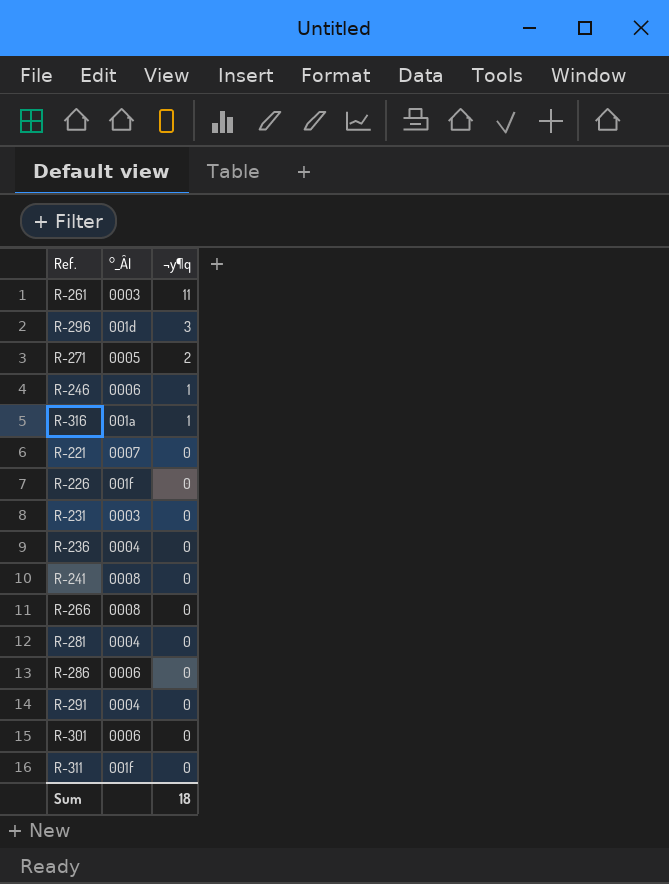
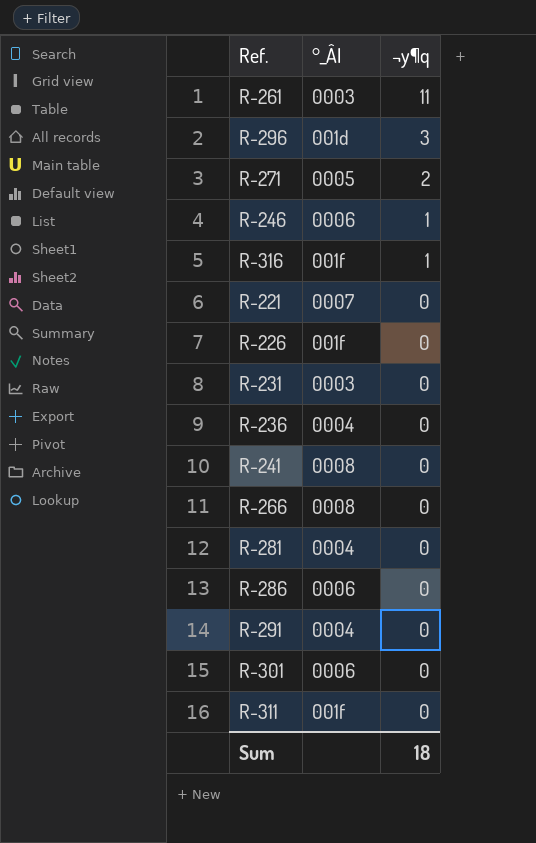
R-316 | °_ÂI: 001a -> 001f

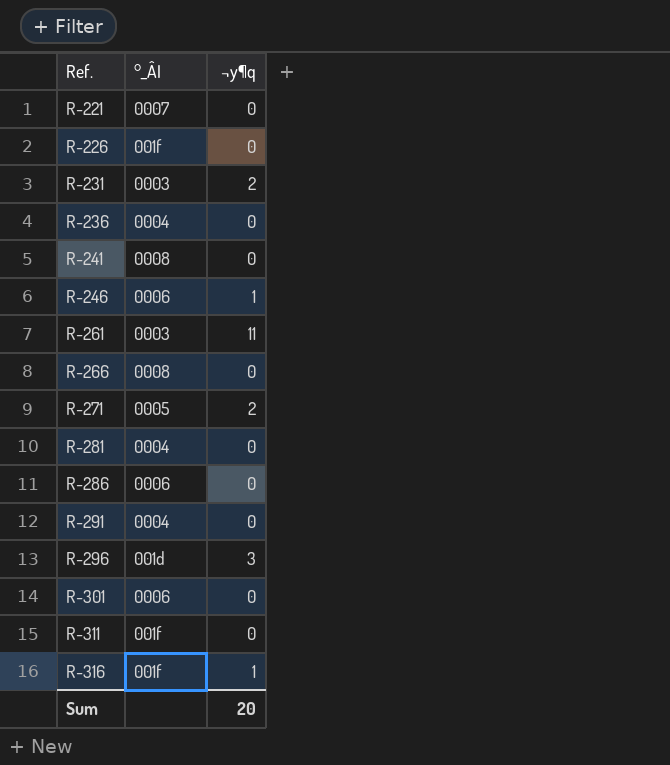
row order: ¬y¶q descending -> Ref. ascending
R-231 | ¬y¶q: 0 -> 2
Sum | ¬y¶q: 18 -> 20

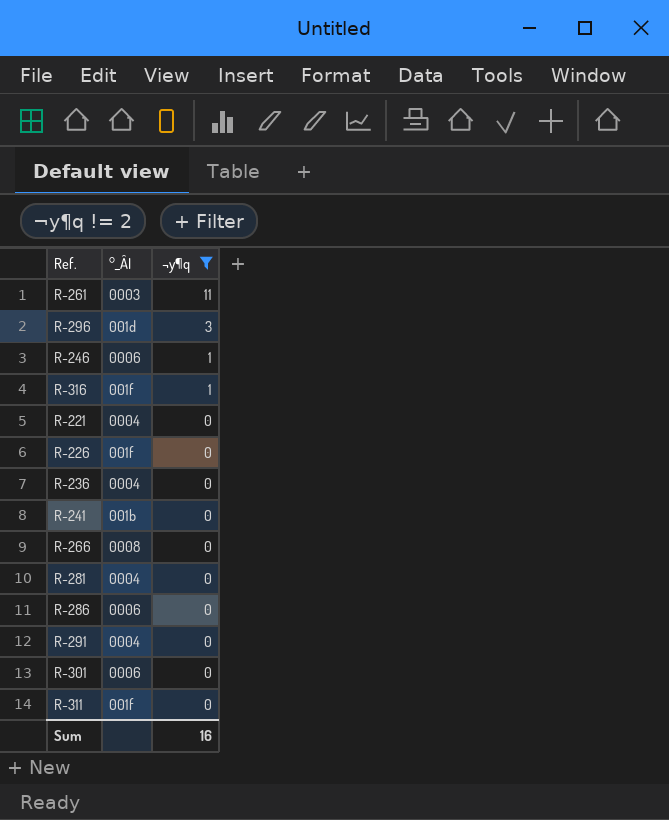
filter: none -> ¬y¶q != 2
row order: Ref. ascending -> ¬y¶q descending
R-221 | °_ÂI: 0007 -> 0004
R-241 | °_ÂI: 0008 -> 001b
Sum | ¬y¶q: 20 -> 16

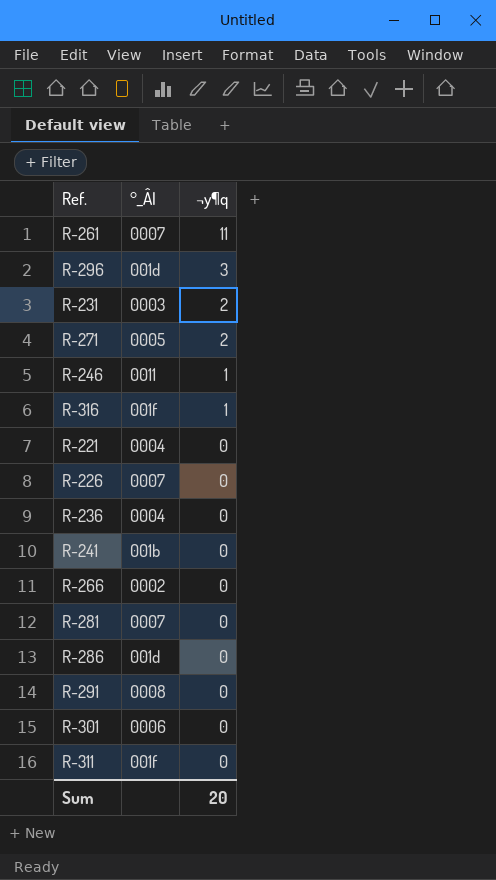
filter: ¬y¶q != 2 -> none
R-261 | °_ÂI: 0003 -> 0007
R-246 | °_ÂI: 0006 -> 0011
R-226 | °_ÂI: 001f -> 0007
R-266 | °_ÂI: 0008 -> 0002
R-281 | °_ÂI: 0004 -> 0007
R-286 | °_ÂI: 0006 -> 001d
R-291 | °_ÂI: 0004 -> 0008
Sum | ¬y¶q: 16 -> 20

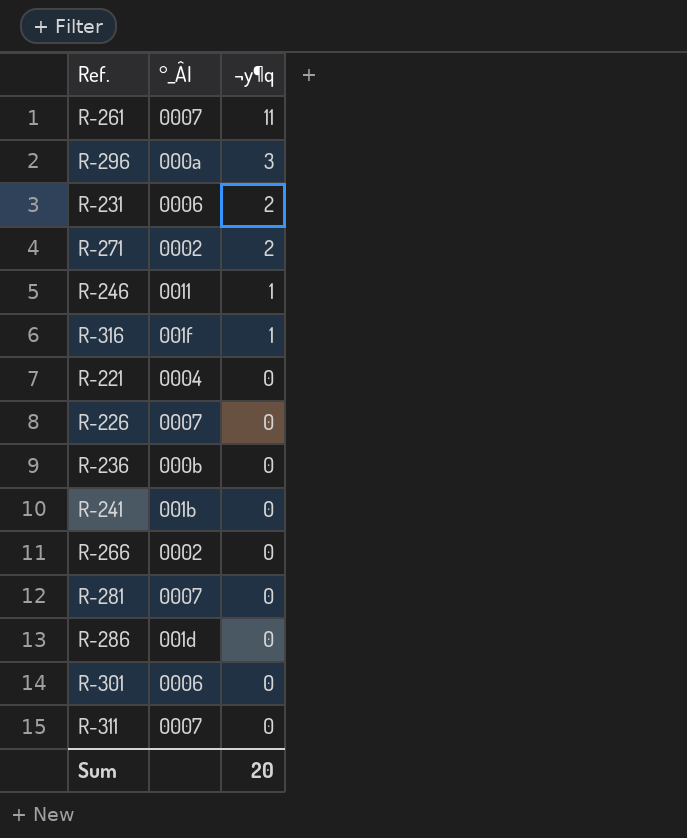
row R-291: 0008 | 0 -> none
R-296 | °_ÂI: 001d -> 000a
R-231 | °_ÂI: 0003 -> 0006
R-271 | °_ÂI: 0005 -> 0002
R-236 | °_ÂI: 0004 -> 000b
R-311 | °_ÂI: 001f -> 0007

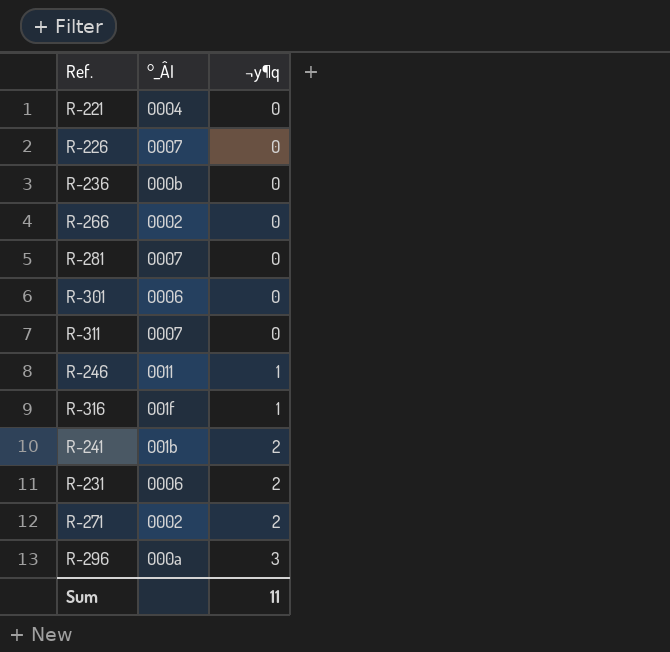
row order: ¬y¶q descending -> ¬y¶q ascending
row R-261: 0007 | 11 -> none
row R-286: 001d | 0 -> none
R-241 | ¬y¶q: 0 -> 2
Sum | ¬y¶q: 20 -> 11

